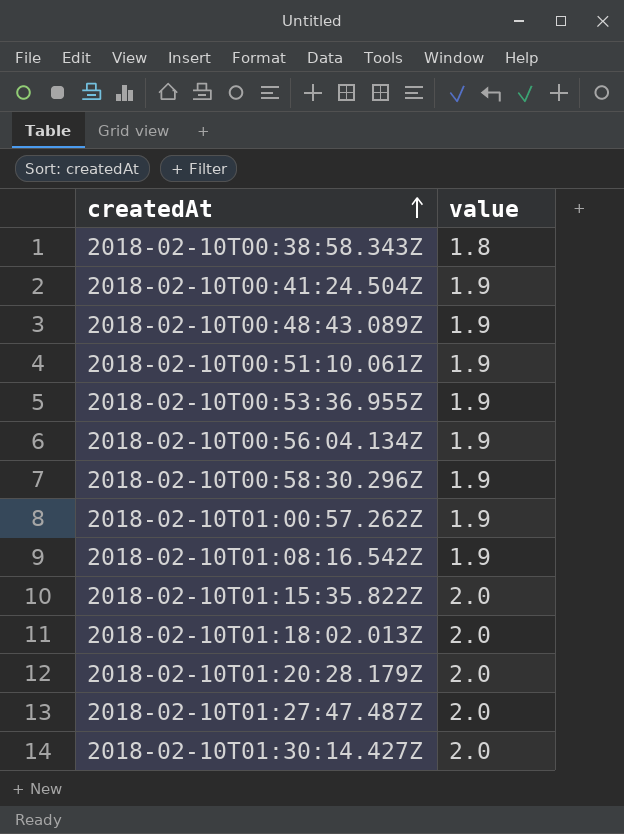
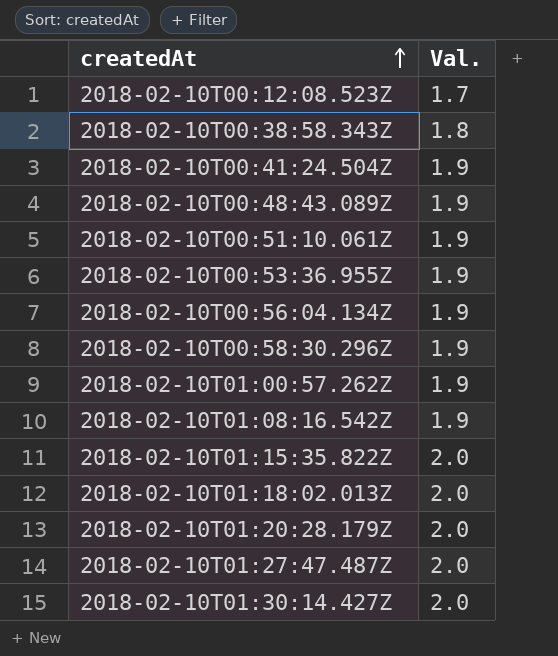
column name: value -> Val.
row 2018-02-10T00:12:08.523Z: none -> 1.7

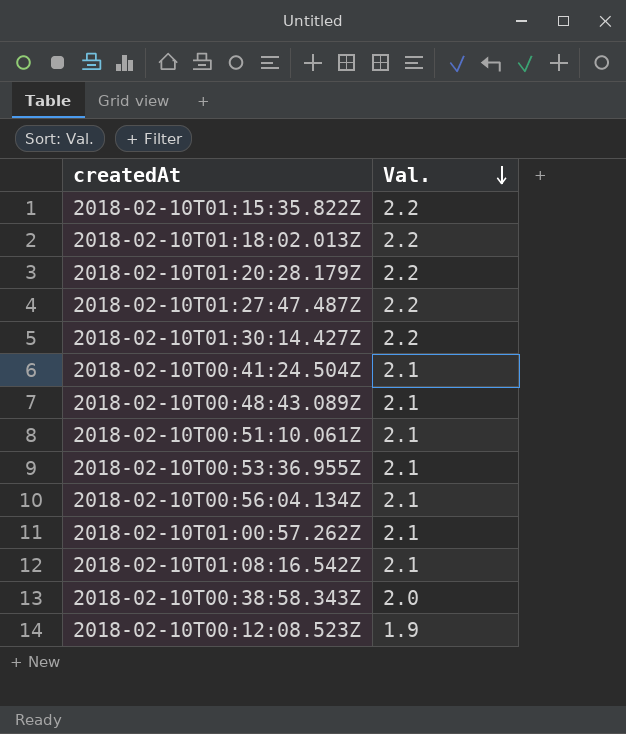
row order: createdAt ascending -> Val. descending
row 2018-02-10T00:58:30.296Z: 1.9 -> none
2018-02-10T01:15:35.822Z | Val.: 2.0 -> 2.2
2018-02-10T01:18:02.013Z | Val.: 2.0 -> 2.2
2018-02-10T01:20:28.179Z | Val.: 2.0 -> 2.2
2018-02-10T01:27:47.487Z | Val.: 2.0 -> 2.2
2018-02-10T01:30:14.427Z | Val.: 2.0 -> 2.2
2018-02-10T00:41:24.504Z | Val.: 1.9 -> 2.1
2018-02-10T00:48:43.089Z | Val.: 1.9 -> 2.1
2018-02-10T00:51:10.061Z | Val.: 1.9 -> 2.1
2018-02-10T00:53:36.955Z | Val.: 1.9 -> 2.1
2018-02-10T00:56:04.134Z | Val.: 1.9 -> 2.1
2018-02-10T01:00:57.262Z | Val.: 1.9 -> 2.1
2018-02-10T01:08:16.542Z | Val.: 1.9 -> 2.1
2018-02-10T00:38:58.343Z | Val.: 1.8 -> 2.0
2018-02-10T00:12:08.523Z | Val.: 1.7 -> 1.9

